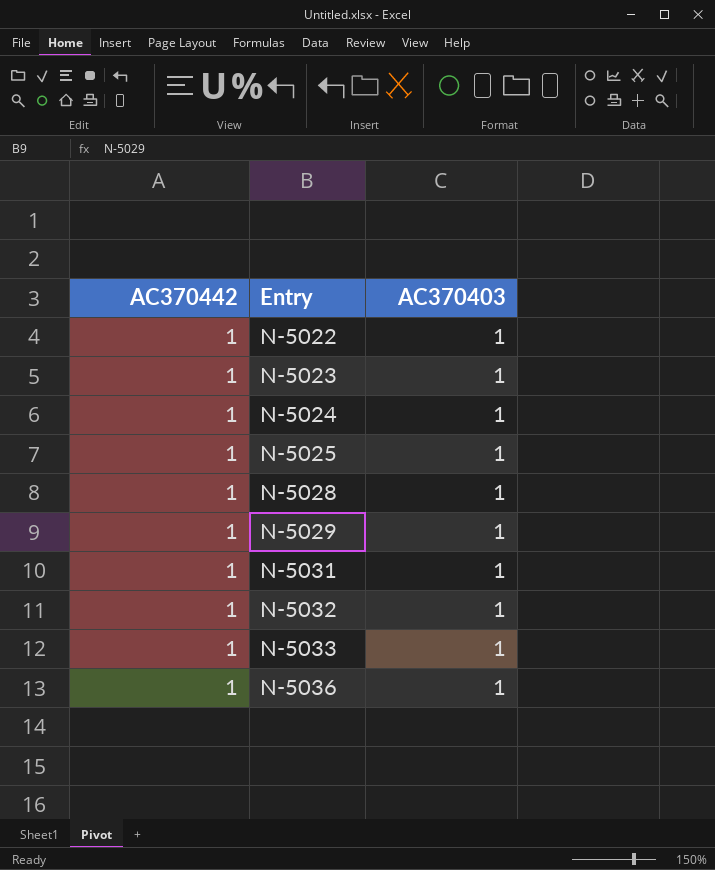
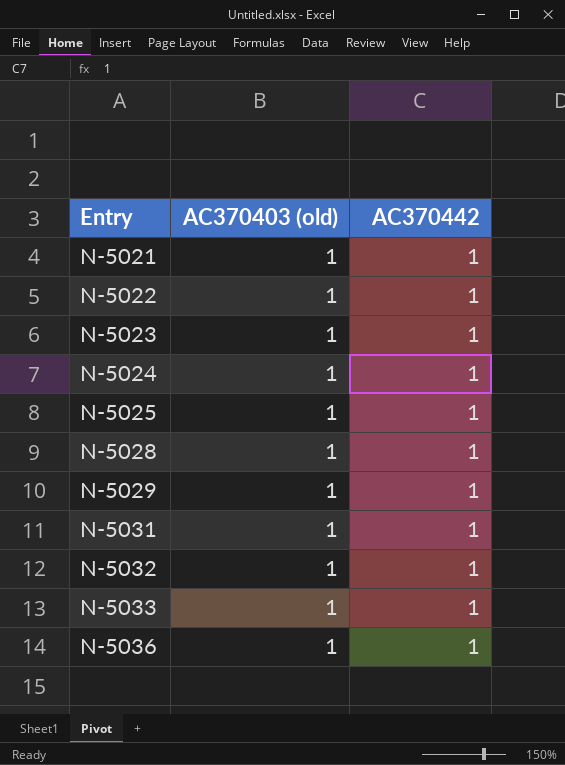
column name: AC370403 -> AC370403 (old)
column AC370442 | position: 1 -> 3
row N-5021: none -> 1 | 1

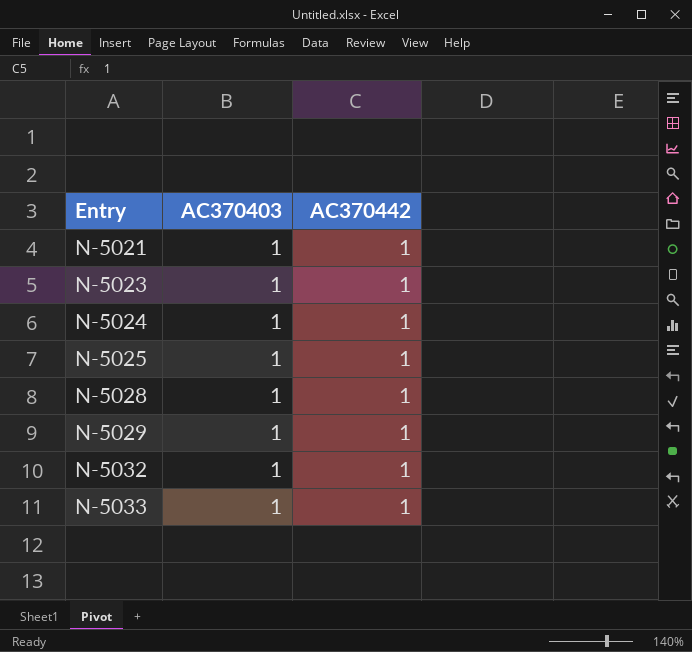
column name: AC370403 (old) -> AC370403
row N-5022: 1 | 1 -> none
row N-5031: 1 | 1 -> none
row N-5036: 1 | 1 -> none

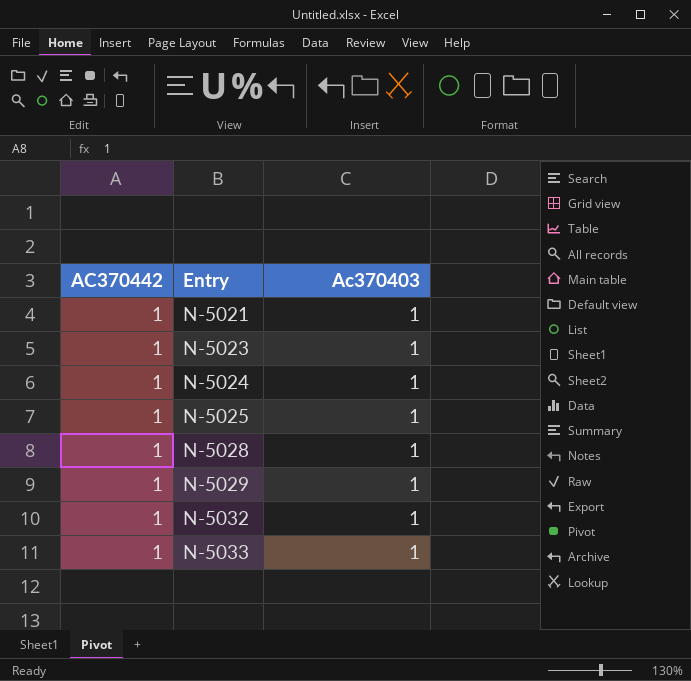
column AC370442 | position: 3 -> 1
column name: AC370403 -> Ac370403

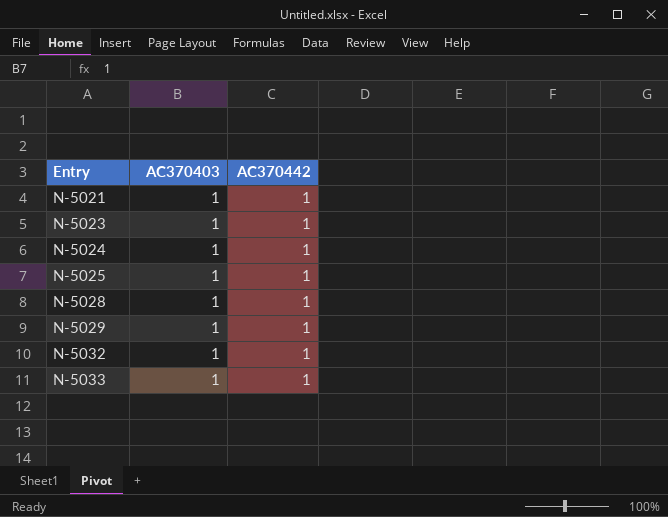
column name: Ac370403 -> AC370403
column AC370442 | position: 1 -> 3

